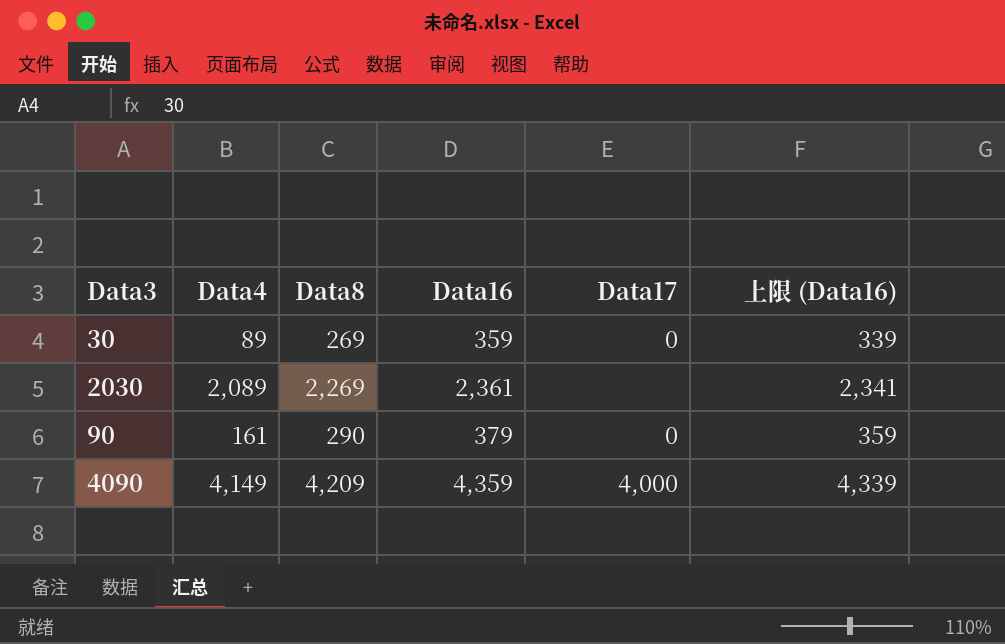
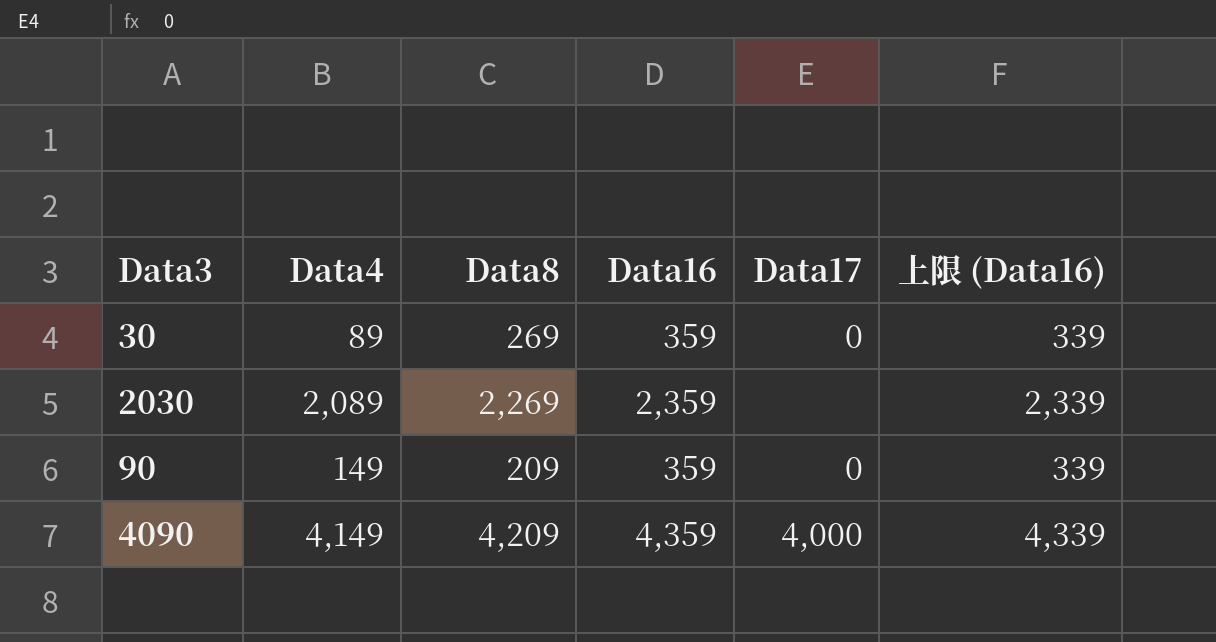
2030 | Data16: 2,361 -> 2,359
2030 | 上限 (Data16): 2,341 -> 2,339
90 | Data4: 161 -> 149
90 | Data8: 290 -> 209
90 | Data16: 379 -> 359
90 | 上限 (Data16): 359 -> 339

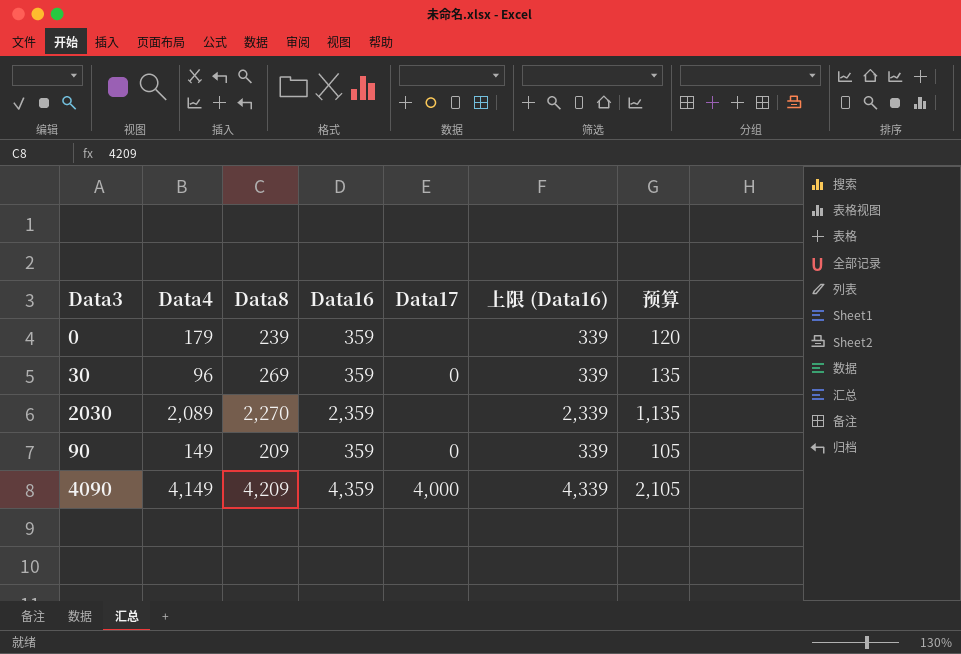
column 预算 | formula: none -> [Data8] * 0.5
row 0: none -> 179 | 239 | 359 | none | 339 | 120
30 | Data4: 89 -> 96
2030 | Data8: 2,269 -> 2,270

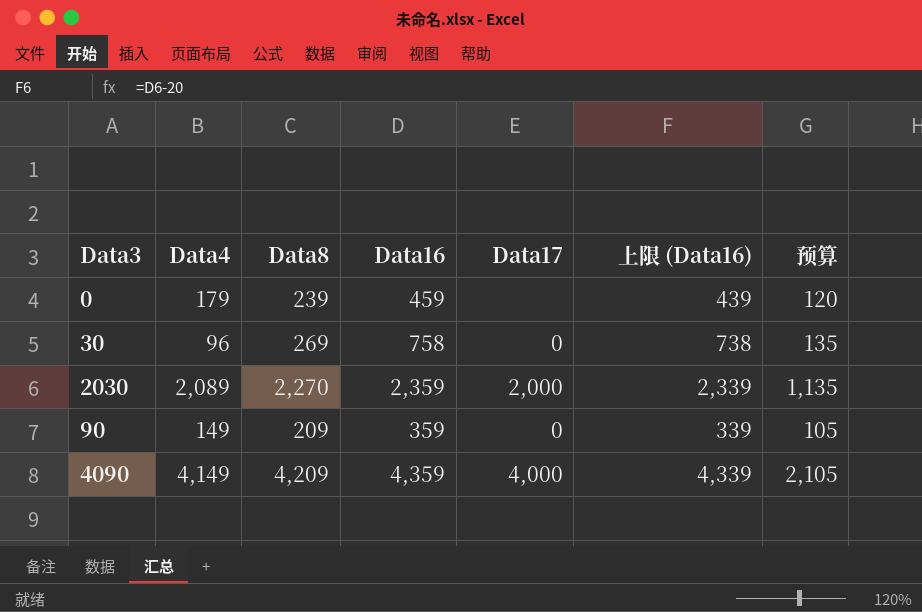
0 | Data16: 359 -> 459
0 | 上限 (Data16): 339 -> 439
30 | Data16: 359 -> 758
30 | 上限 (Data16): 339 -> 738
2030 | Data17: none -> 2,000

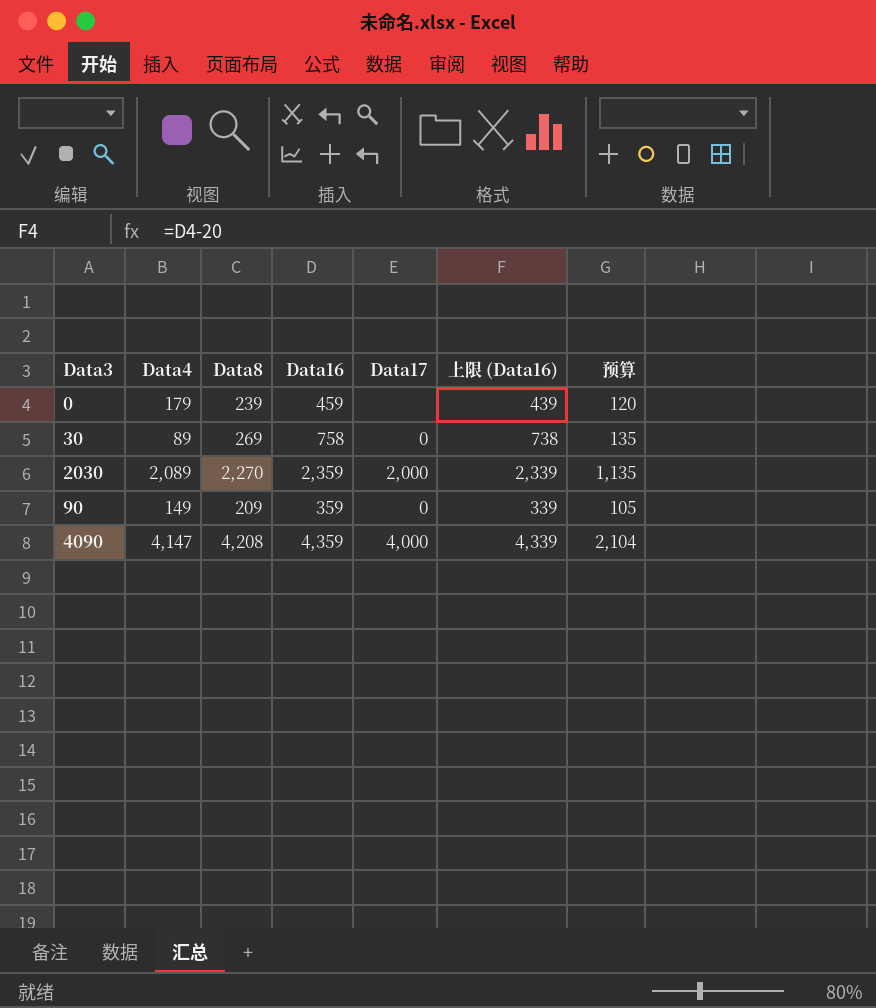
30 | Data4: 96 -> 89
4090 | Data4: 4,149 -> 4,147
4090 | Data8: 4,209 -> 4,208
4090 | 预算: 2,105 -> 2,104

